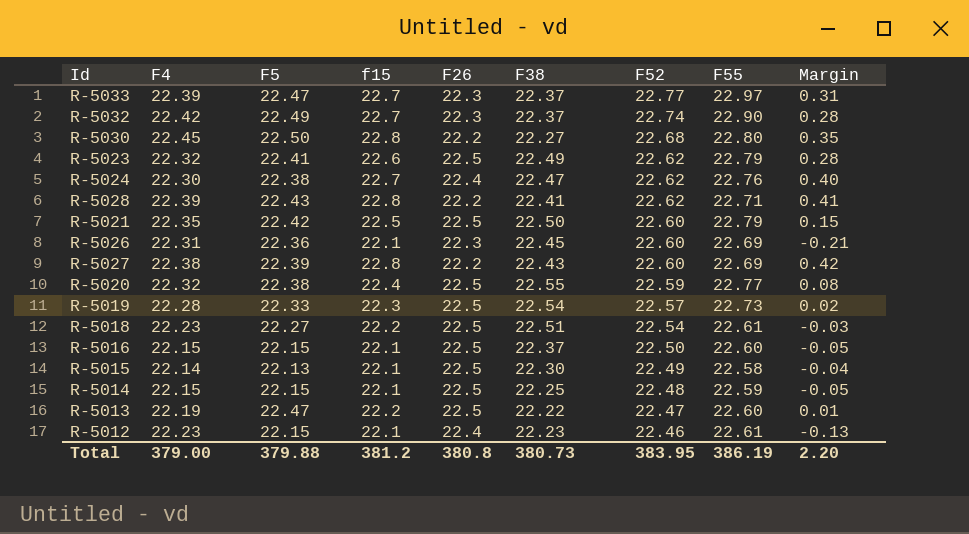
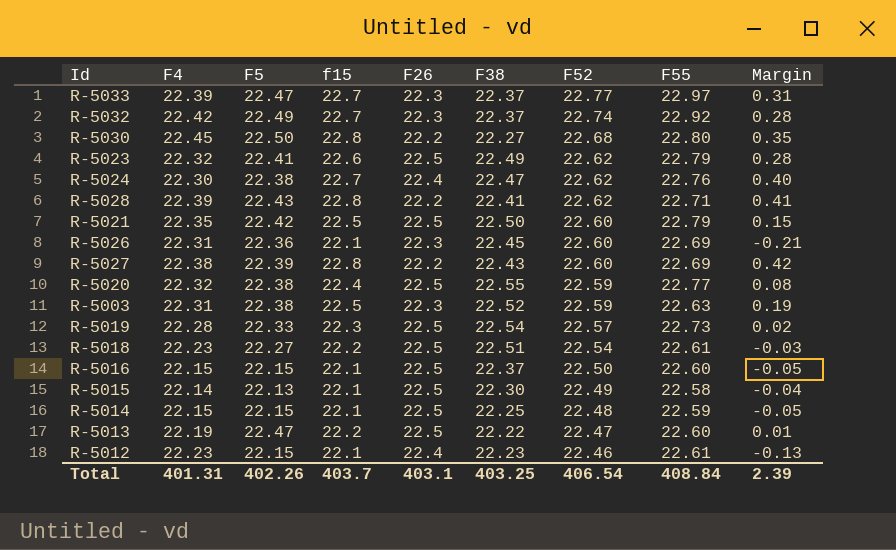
R-5032 | F55: 22.90 -> 22.92
row R-5003: none -> 22.31 | 22.38 | 22.5 | 22.3 | 22.52 | 22.59 | 22.63 | 0.19
Total | F4: 379.00 -> 401.31
Total | F5: 379.88 -> 402.26
Total | f15: 381.2 -> 403.7
Total | F26: 380.8 -> 403.1
Total | F38: 380.73 -> 403.25
Total | F52: 383.95 -> 406.54
Total | F55: 386.19 -> 408.84
Total | Margin: 2.20 -> 2.39

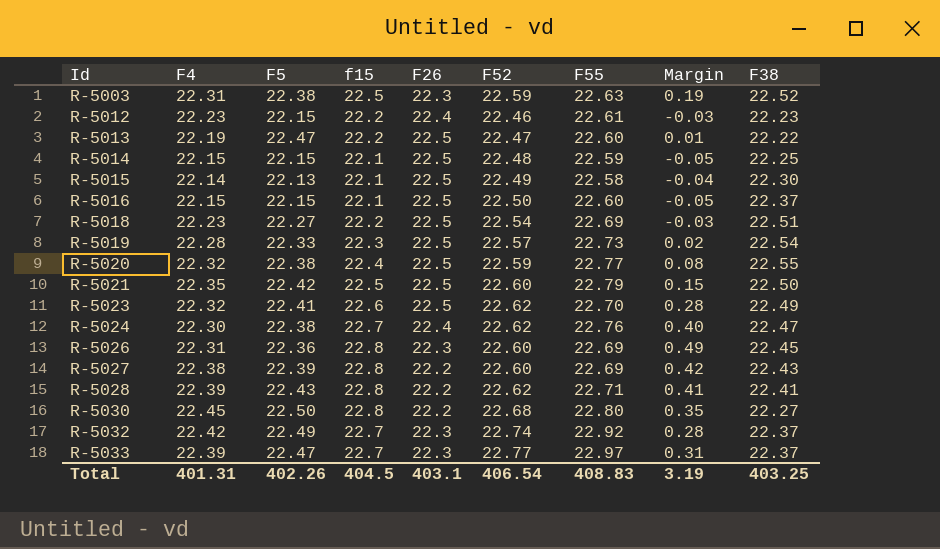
row order: F52 descending -> Id ascending
column F38 | position: 6 -> 9
R-5012 | f15: 22.1 -> 22.2
R-5012 | Margin: -0.13 -> -0.03
R-5018 | F55: 22.61 -> 22.69
R-5023 | F55: 22.79 -> 22.70
R-5026 | f15: 22.1 -> 22.8
R-5026 | Margin: -0.21 -> 0.49
Total | f15: 403.7 -> 404.5
Total | F55: 408.84 -> 408.83
Total | Margin: 2.39 -> 3.19

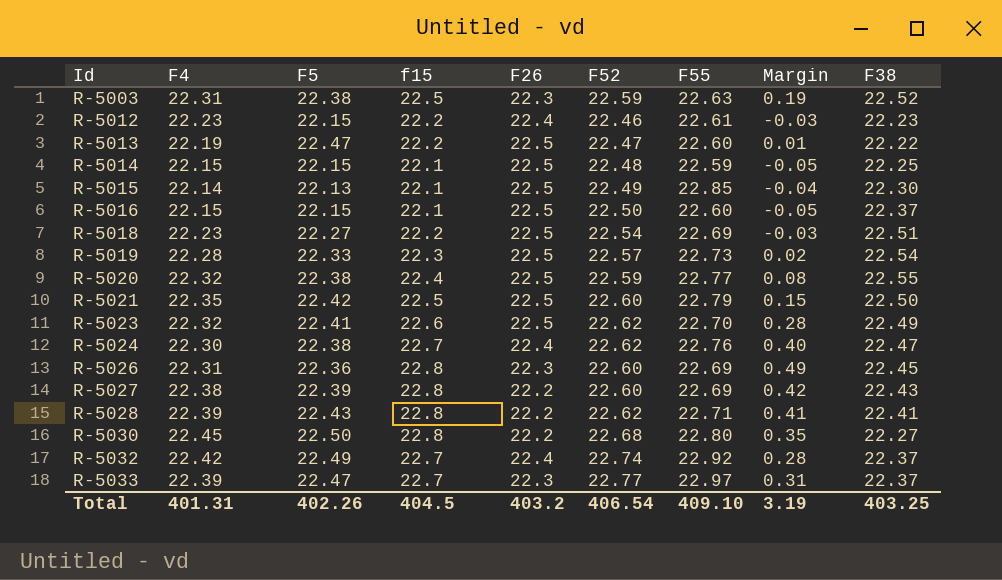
R-5015 | F55: 22.58 -> 22.85
R-5032 | F26: 22.3 -> 22.4
Total | F26: 403.1 -> 403.2
Total | F55: 408.83 -> 409.10

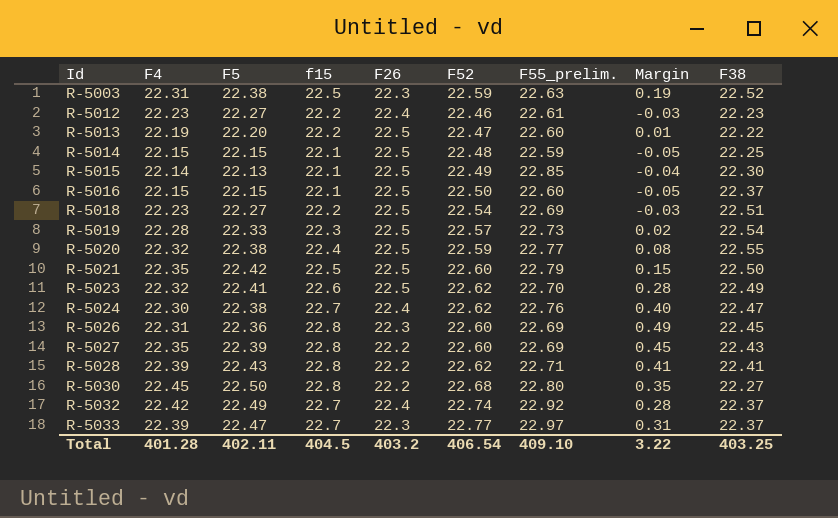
column name: F55 -> F55_prelim.
R-5012 | F5: 22.15 -> 22.27
R-5013 | F5: 22.47 -> 22.20
R-5027 | F4: 22.38 -> 22.35
R-5027 | Margin: 0.42 -> 0.45
Total | F4: 401.31 -> 401.28
Total | F5: 402.26 -> 402.11
Total | Margin: 3.19 -> 3.22

